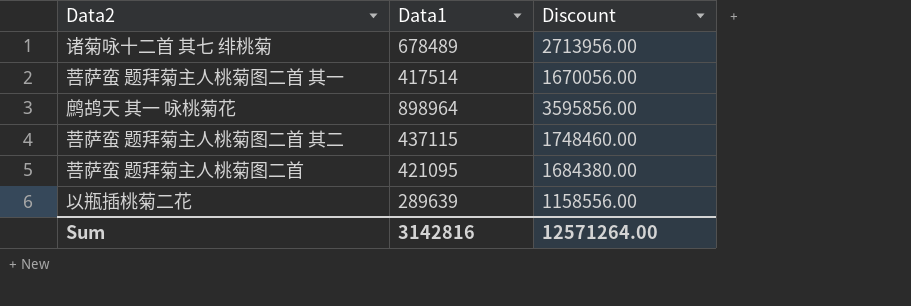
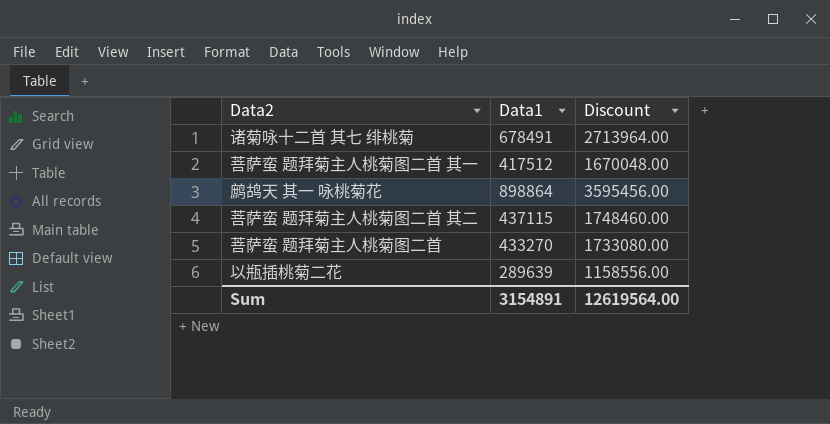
诸菊咏十二首 其七 绯桃菊 | Data1: 678489 -> 678491
诸菊咏十二首 其七 绯桃菊 | Discount: 2713956.00 -> 2713964.00
菩萨蛮 题拜菊主人桃菊图二首 其一 | Data1: 417514 -> 417512
菩萨蛮 题拜菊主人桃菊图二首 其一 | Discount: 1670056.00 -> 1670048.00
鹧鸪天 其一 咏桃菊花 | Data1: 898964 -> 898864
鹧鸪天 其一 咏桃菊花 | Discount: 3595856.00 -> 3595456.00
菩萨蛮 题拜菊主人桃菊图二首 | Data1: 421095 -> 433270
菩萨蛮 题拜菊主人桃菊图二首 | Discount: 1684380.00 -> 1733080.00
Sum | Data1: 3142816 -> 3154891
Sum | Discount: 12571264.00 -> 12619564.00

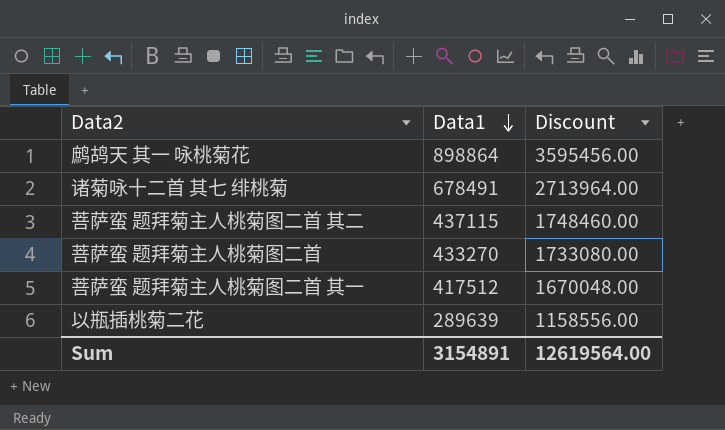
row order: none -> Data1 descending

